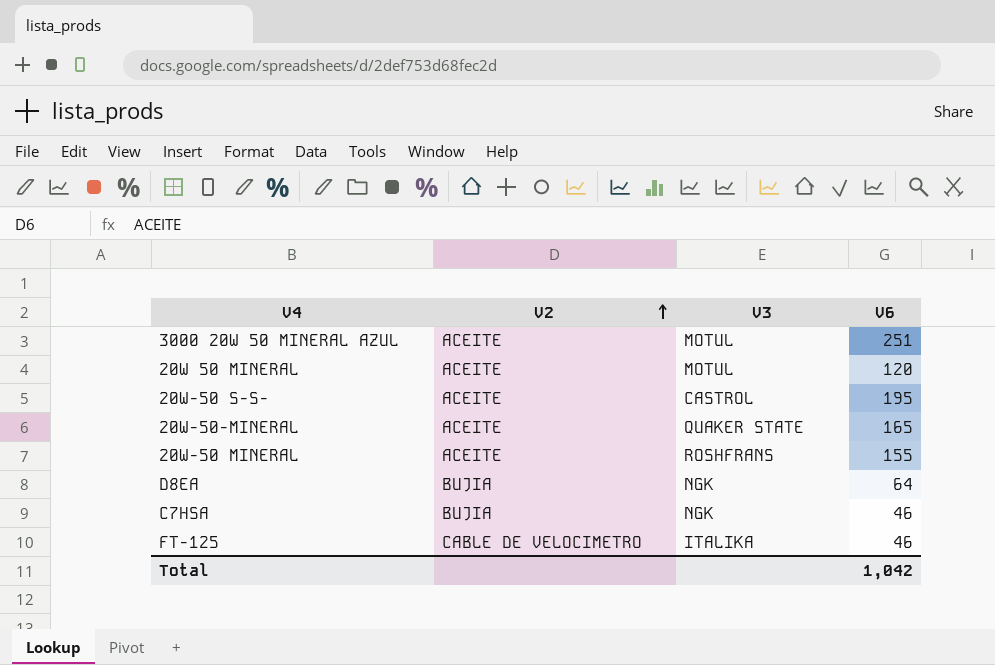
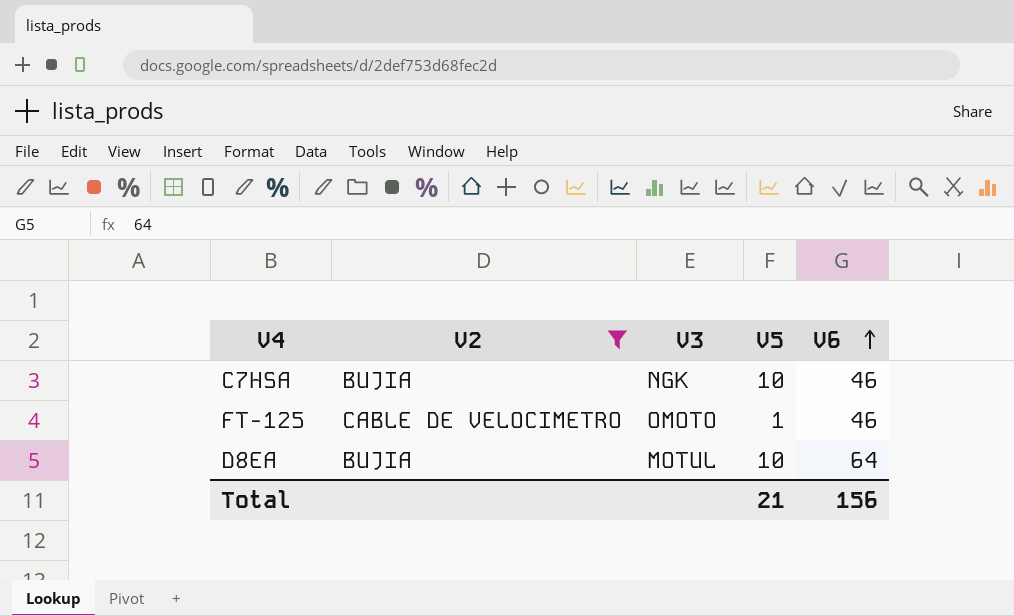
filter: none -> V2 != ACEITE
row order: V2 ascending -> V6 ascending
column V5 | position: none -> 4
FT-125 | V3: ITALIKA -> OMOTO
D8EA | V3: NGK -> MOTUL
Total | V6: 1,042 -> 156

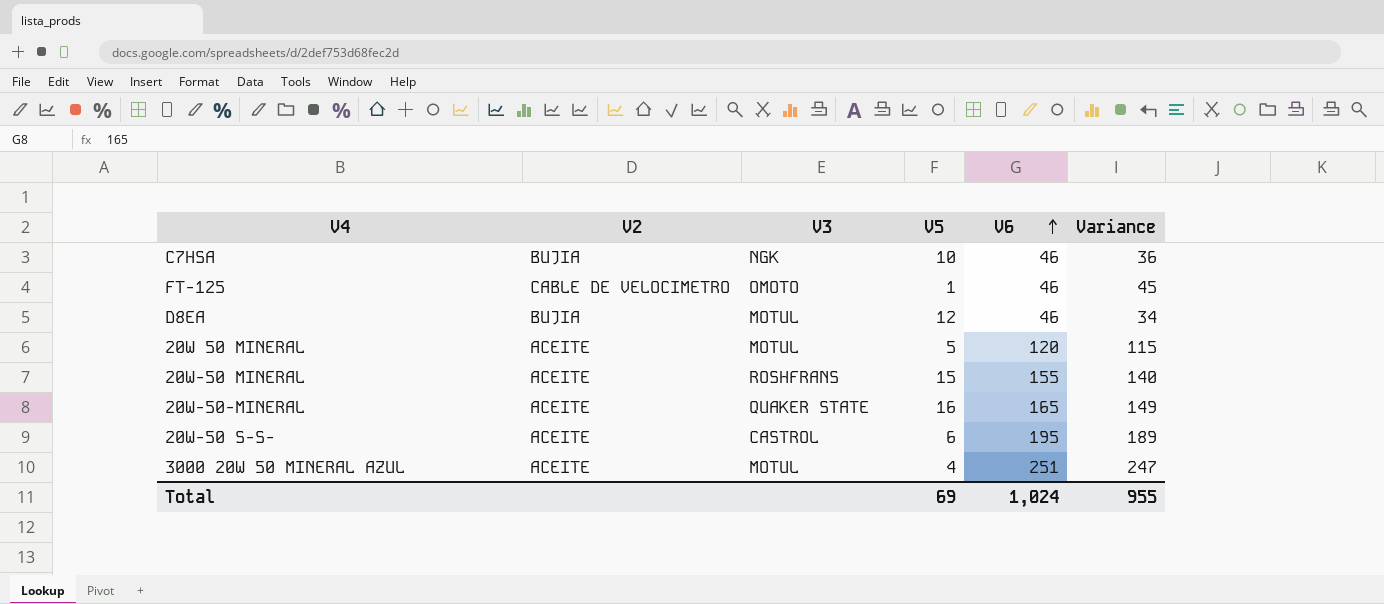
filter: V2 != ACEITE -> none
column Variance | formula: none -> [V6] - [V5]
D8EA | V5: 10 -> 12
D8EA | V6: 64 -> 46
Total | V5: 21 -> 69
Total | V6: 156 -> 1,024

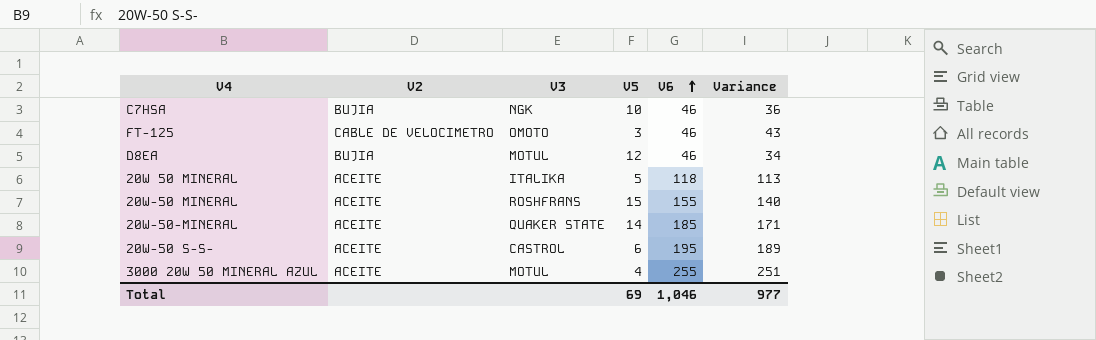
FT-125 | V5: 1 -> 3
FT-125 | Variance: 45 -> 43
20W 50 MINERAL | V3: MOTUL -> ITALIKA
20W 50 MINERAL | V6: 120 -> 118
20W 50 MINERAL | Variance: 115 -> 113
20W-50-MINERAL | V5: 16 -> 14
20W-50-MINERAL | V6: 165 -> 185
20W-50-MINERAL | Variance: 149 -> 171
3000 20W 50 MINERAL AZUL | V6: 251 -> 255
3000 20W 50 MINERAL AZUL | Variance: 247 -> 251
Total | V6: 1,024 -> 1,046
Total | Variance: 955 -> 977

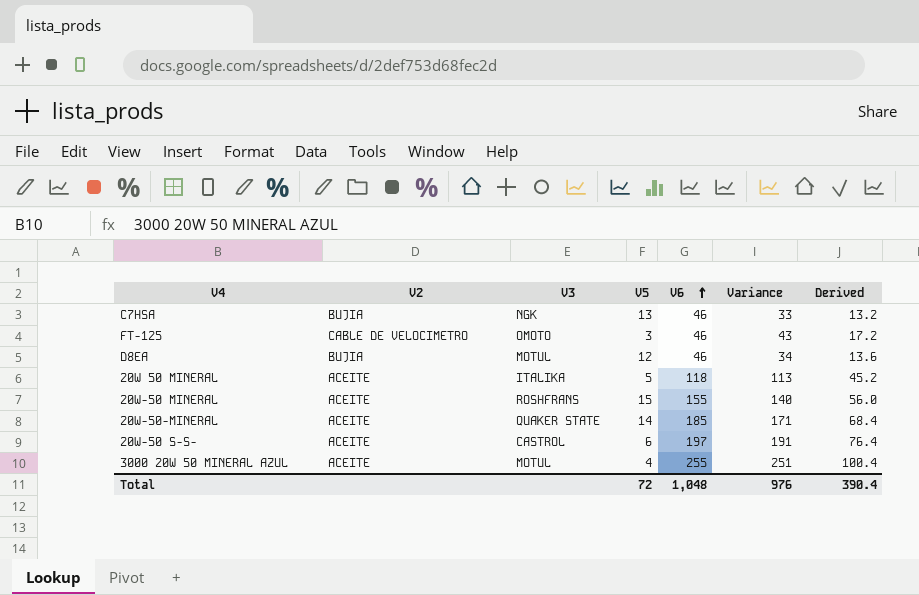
column Derived | formula: none -> [Variance] * 0.4
C7HSA | V5: 10 -> 13
C7HSA | Variance: 36 -> 33
20W-50 S-S- | V6: 195 -> 197
20W-50 S-S- | Variance: 189 -> 191
Total | V5: 69 -> 72
Total | V6: 1,046 -> 1,048
Total | Variance: 977 -> 976

